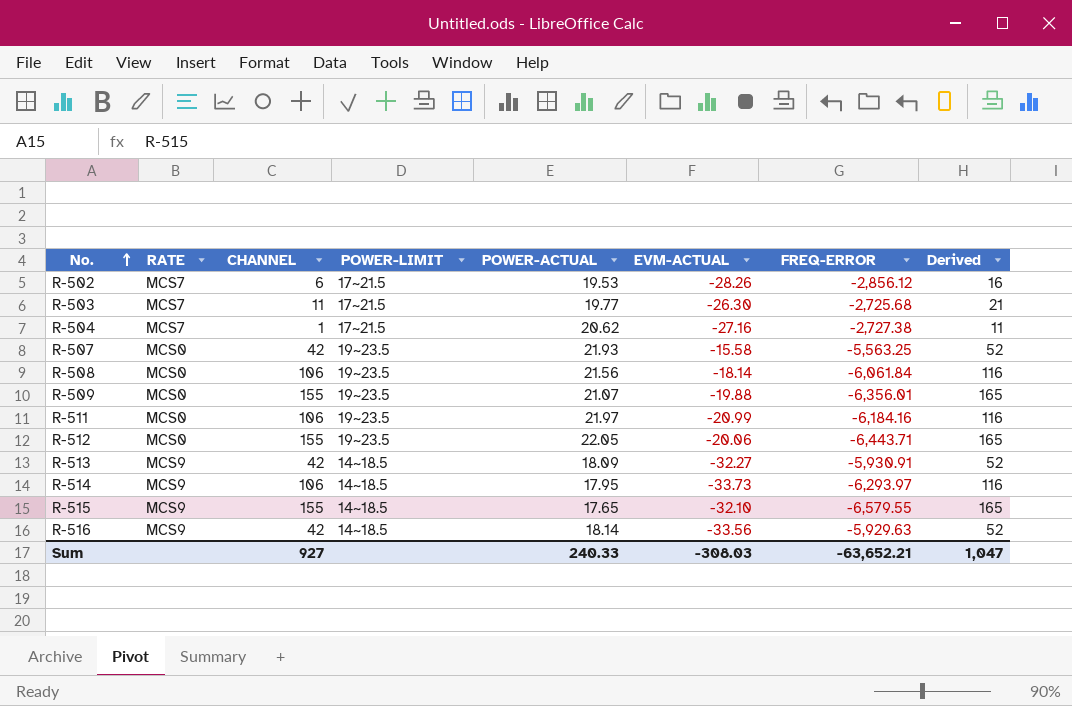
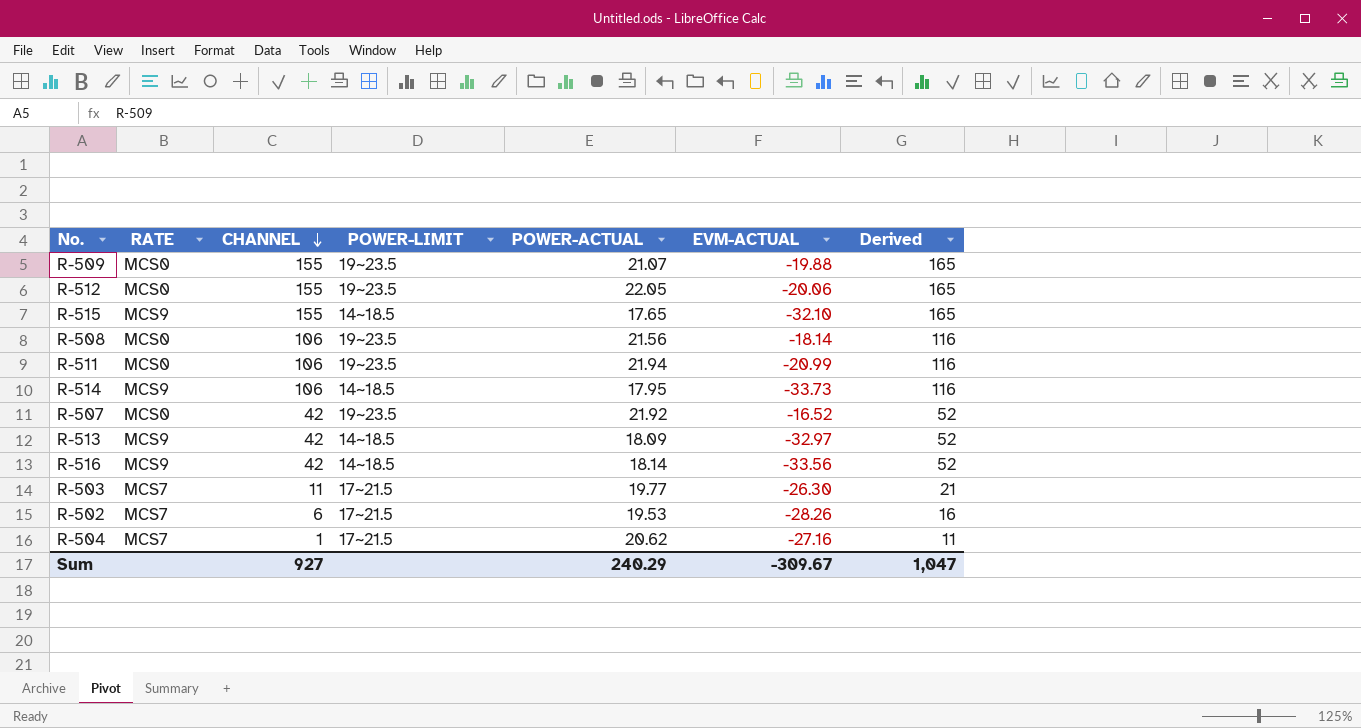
row order: No. ascending -> CHANNEL descending
column FREQ-ERROR | position: 7 -> none
R-511 | POWER-ACTUAL: 21.97 -> 21.94
R-507 | POWER-ACTUAL: 21.93 -> 21.92
R-507 | EVM-ACTUAL: -15.58 -> -16.52
R-513 | EVM-ACTUAL: -32.27 -> -32.97
Sum | POWER-ACTUAL: 240.33 -> 240.29
Sum | EVM-ACTUAL: -308.03 -> -309.67

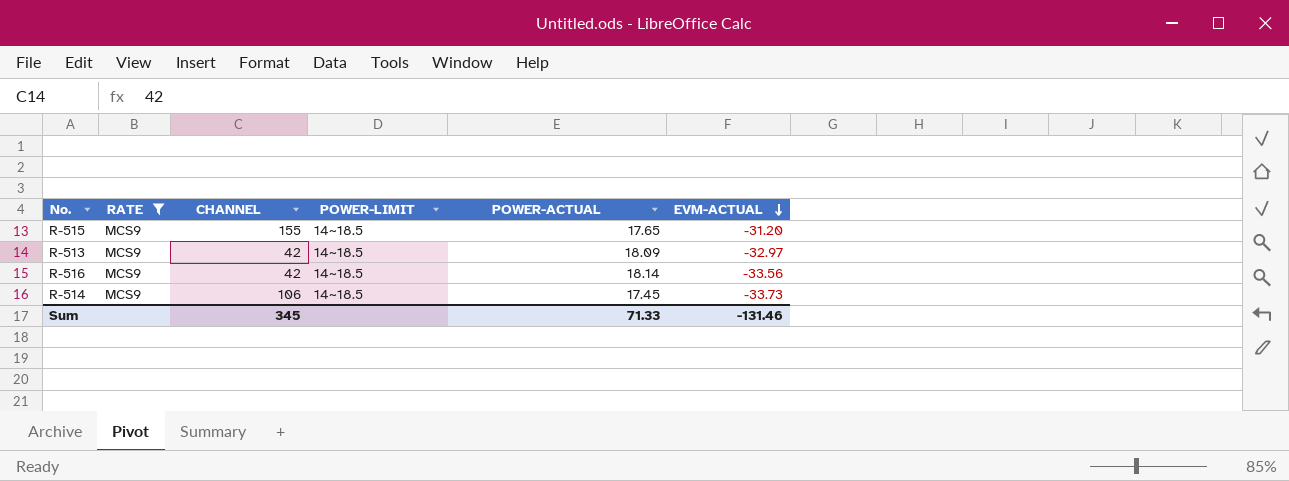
filter: none -> RATE = MCS9
row order: CHANNEL descending -> EVM-ACTUAL descending
column Derived | formula: [CHANNEL] + 10 -> none
R-515 | EVM-ACTUAL: -32.10 -> -31.20
R-514 | POWER-ACTUAL: 17.95 -> 17.45
Sum | CHANNEL: 927 -> 345
Sum | POWER-ACTUAL: 240.29 -> 71.33
Sum | EVM-ACTUAL: -309.67 -> -131.46

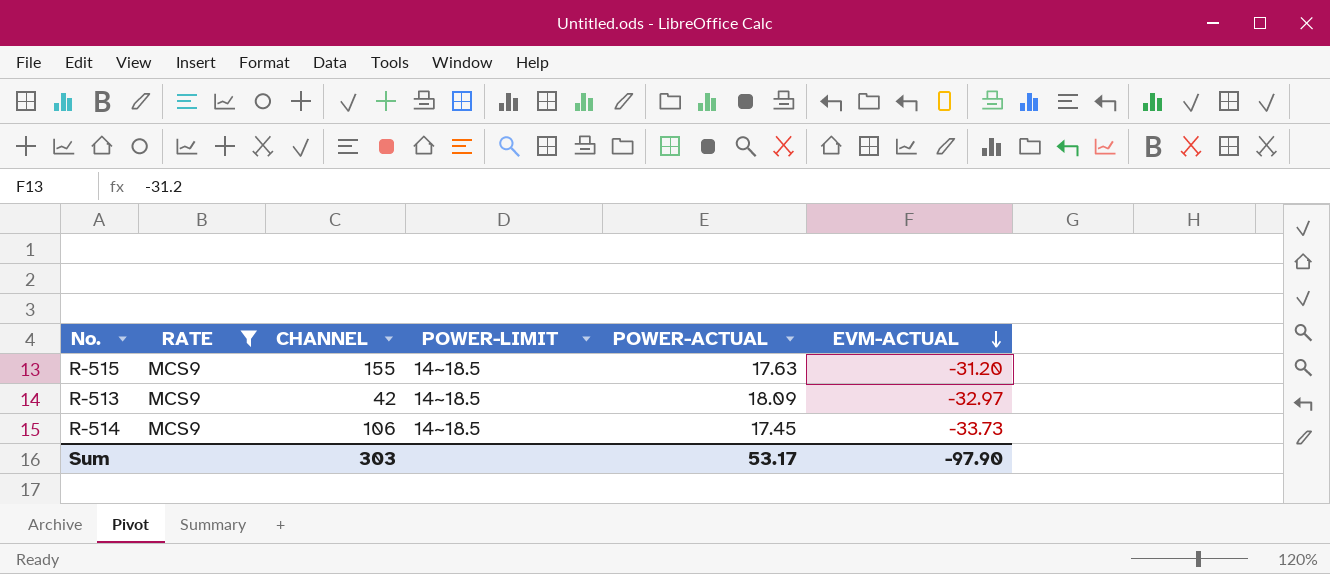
row R-516: MCS9 | 42 | 14~18.5 | 18.14 | -33.56 -> none
R-515 | POWER-ACTUAL: 17.65 -> 17.63
Sum | CHANNEL: 345 -> 303
Sum | POWER-ACTUAL: 71.33 -> 53.17
Sum | EVM-ACTUAL: -131.46 -> -97.90

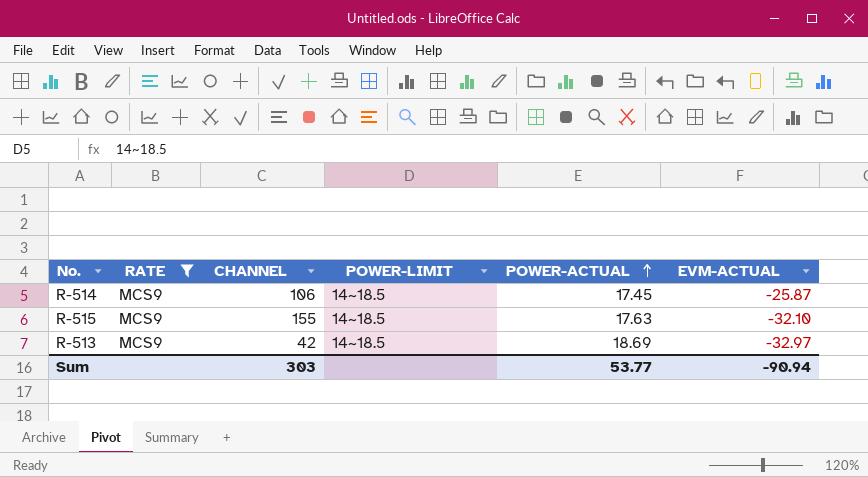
row order: EVM-ACTUAL descending -> POWER-ACTUAL ascending
R-514 | EVM-ACTUAL: -33.73 -> -25.87
R-515 | EVM-ACTUAL: -31.20 -> -32.10
R-513 | POWER-ACTUAL: 18.09 -> 18.69
Sum | POWER-ACTUAL: 53.17 -> 53.77
Sum | EVM-ACTUAL: -97.90 -> -90.94

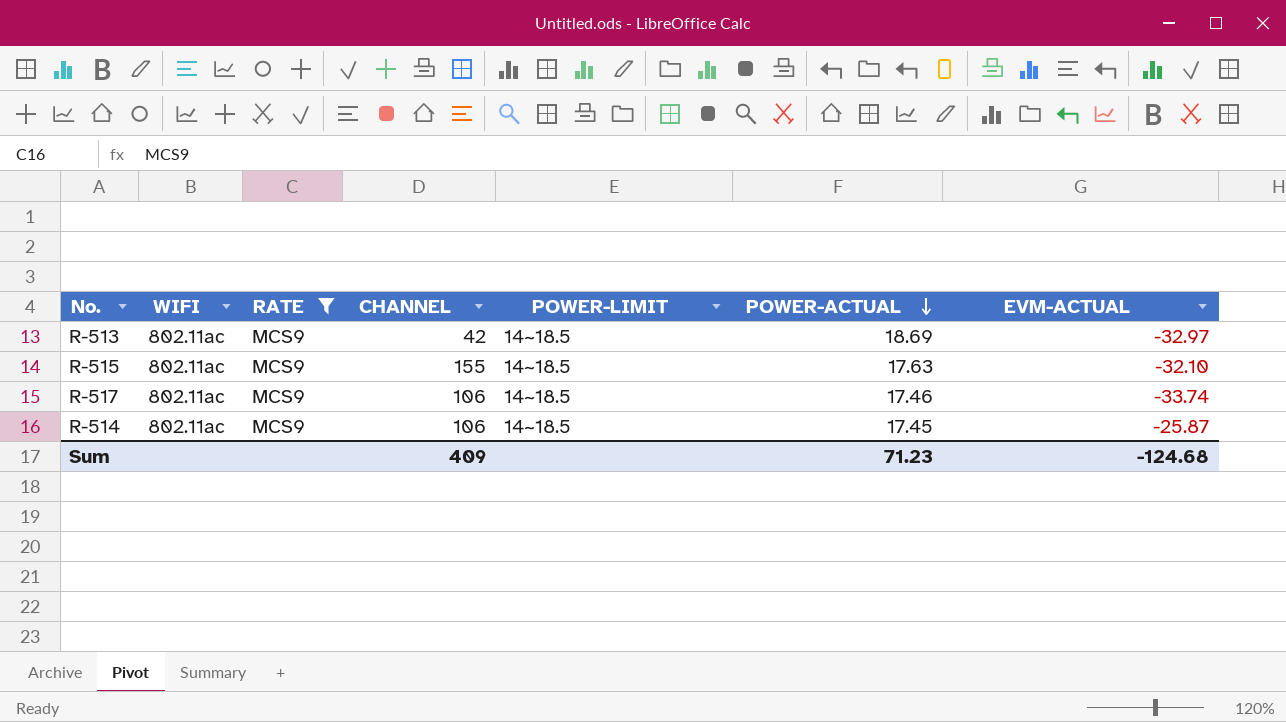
row order: POWER-ACTUAL ascending -> POWER-ACTUAL descending
column WIFI | position: none -> 2
row R-517: none -> 802.11ac | MCS9 | 106 | 14~18.5 | 17.46 | -33.74
Sum | CHANNEL: 303 -> 409
Sum | POWER-ACTUAL: 53.77 -> 71.23
Sum | EVM-ACTUAL: -90.94 -> -124.68

